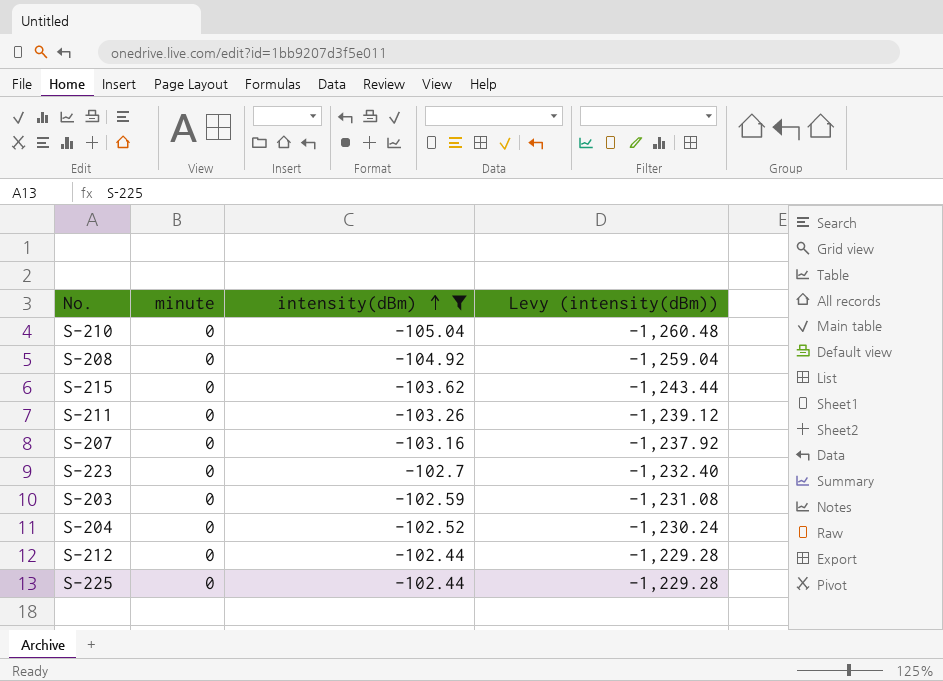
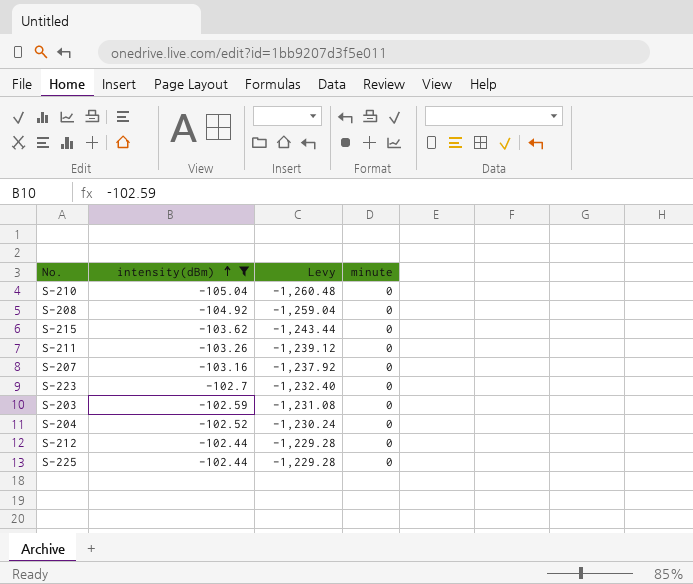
column name: Levy (intensity(dBm)) -> Levy
column minute | position: 2 -> 4

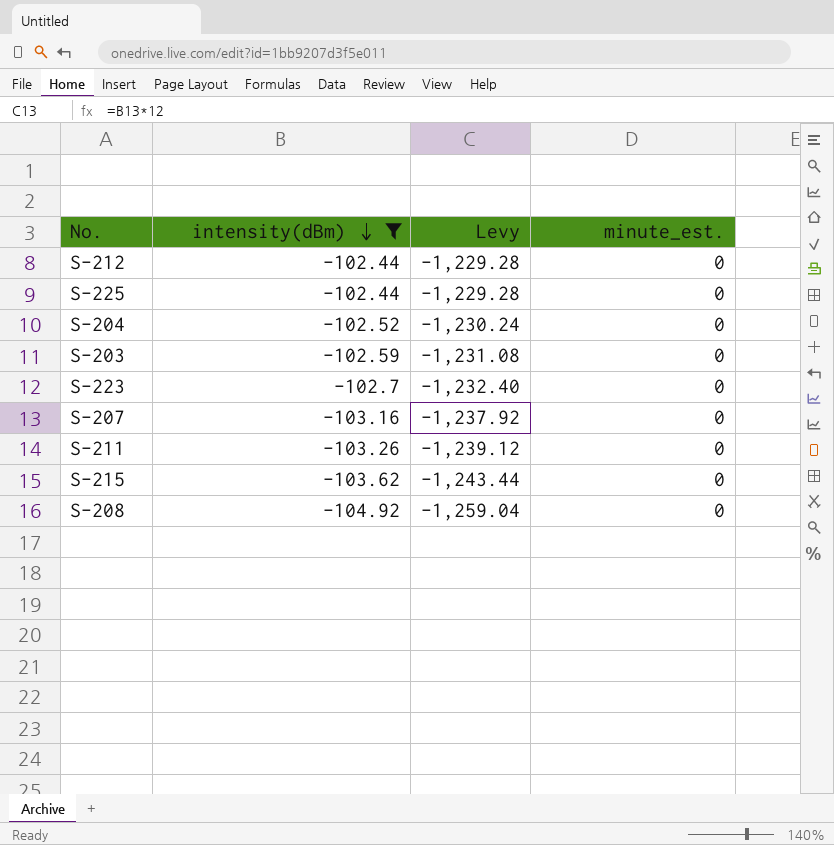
row order: intensity(dBm) ascending -> intensity(dBm) descending
column name: minute -> minute_est.
row S-210: -105.04 | -1,260.48 | 0 -> none

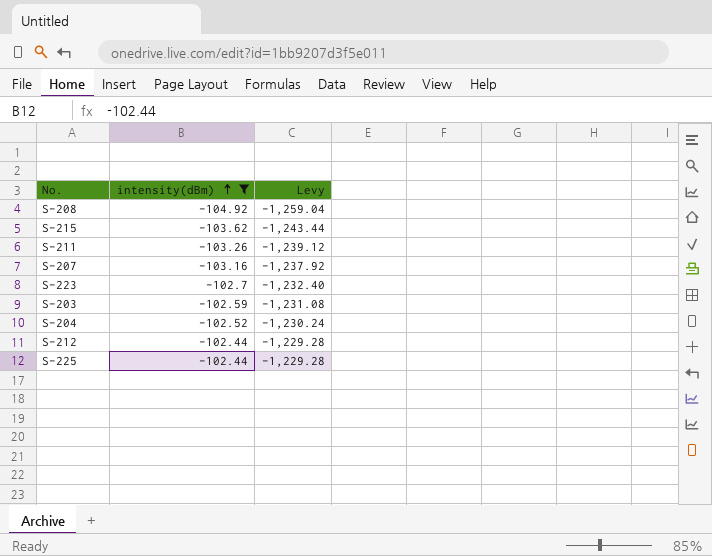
row order: intensity(dBm) descending -> intensity(dBm) ascending
column minute_est. | position: 4 -> none

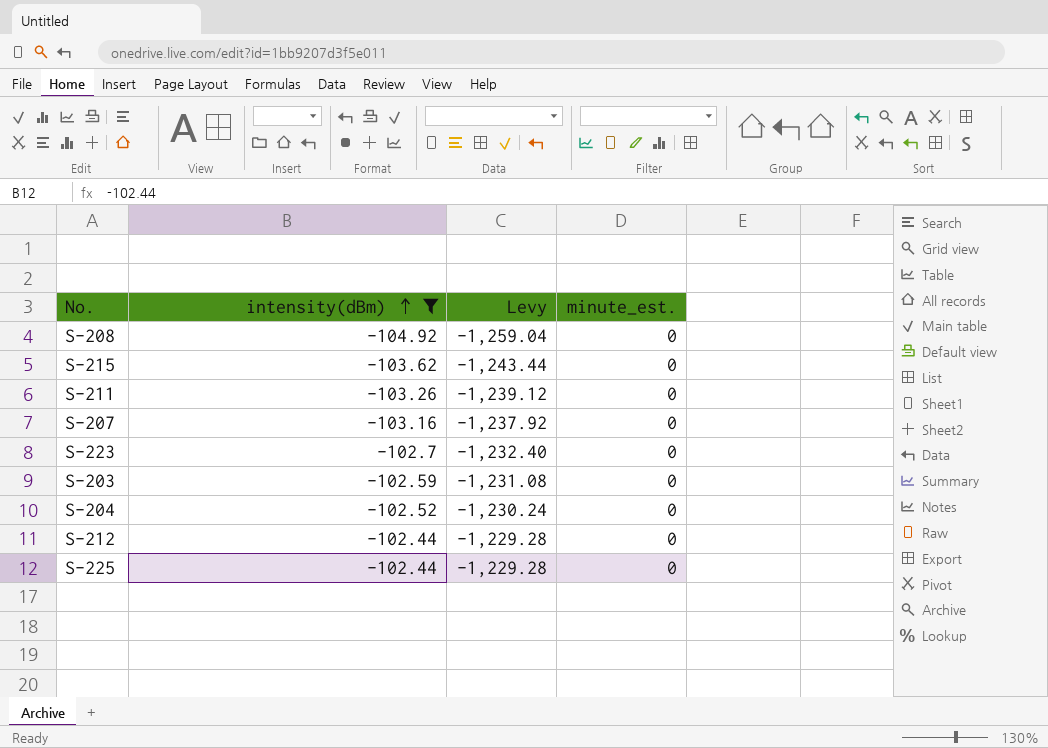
column minute_est. | position: none -> 4

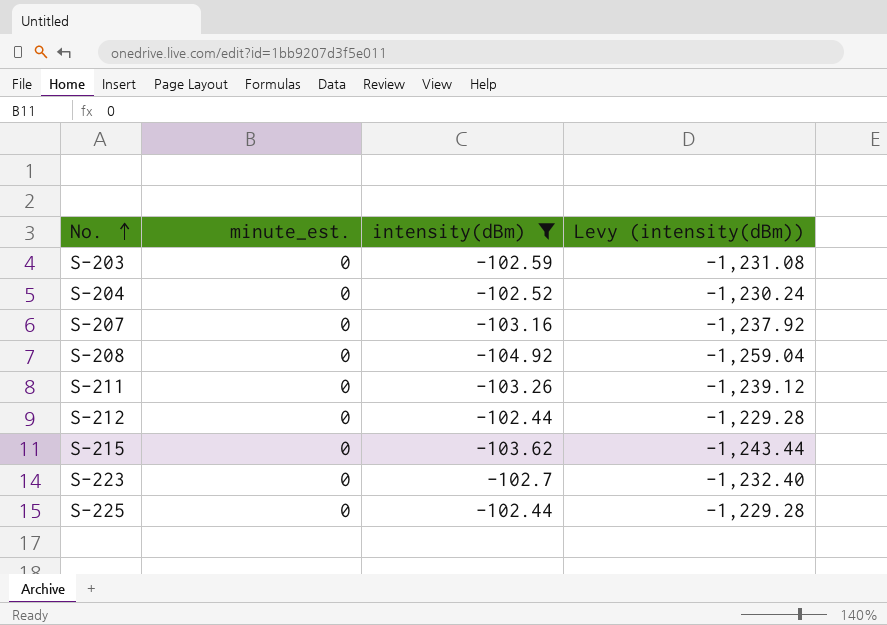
row order: intensity(dBm) ascending -> No. ascending
column minute_est. | position: 4 -> 2
column name: Levy -> Levy (intensity(dBm))

